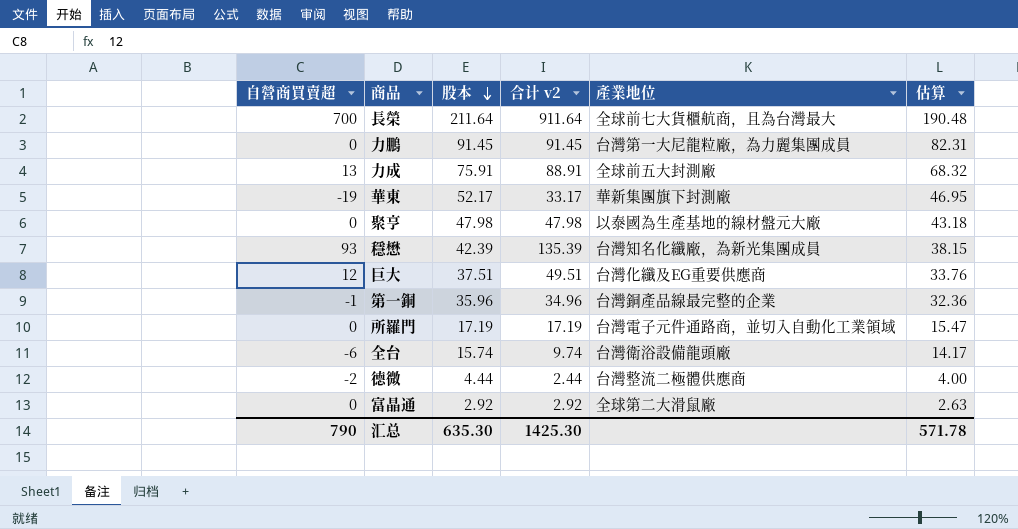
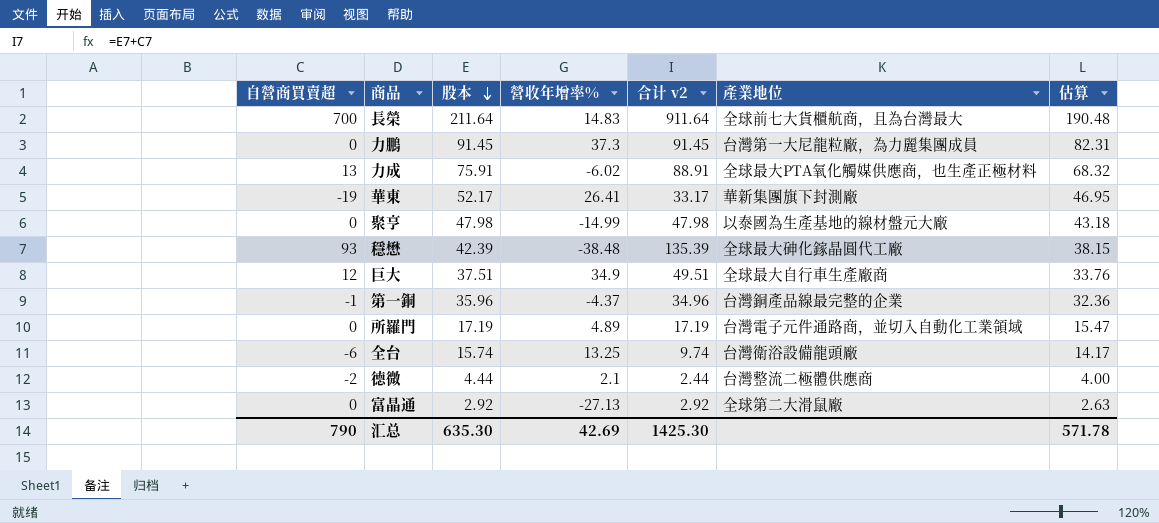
column 營收年增率% | position: none -> 4
力成 | 產業地位: 全球前五大封測廠 -> 全球最大PTA氧化觸媒供應商，也生產正極材料
穩懋 | 產業地位: 台灣知名化纖廠，為新光集團成員 -> 全球最大砷化鎵晶圓代工廠
巨大 | 產業地位: 台灣化纖及EG重要供應商 -> 全球最大自行車生產廠商

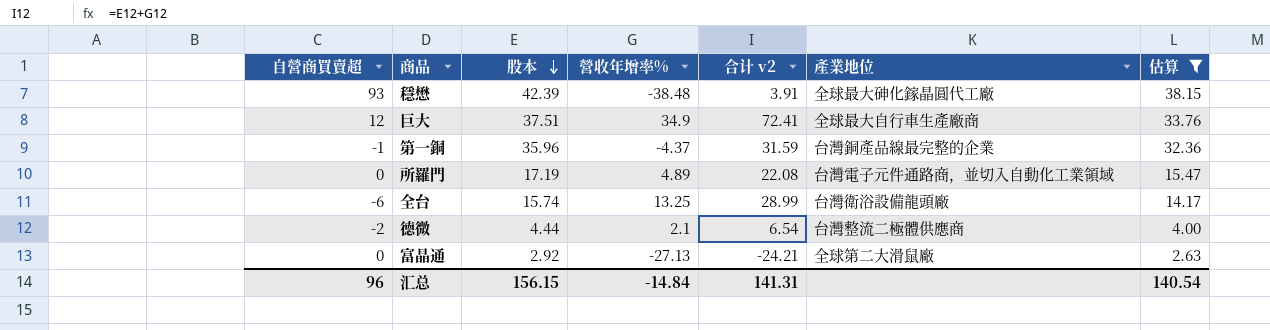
filter: none -> 估算 <= 38.15
column 合计 v2 | formula: [自營商買賣超] + [股本] -> [股本] + [營收年增率%]
汇总 | 自營商買賣超: 790 -> 96
汇总 | 股本: 635.30 -> 156.15
汇总 | 營收年增率%: 42.69 -> -14.84
汇总 | 合计 v2: 1425.30 -> 141.31
汇总 | 估算: 571.78 -> 140.54

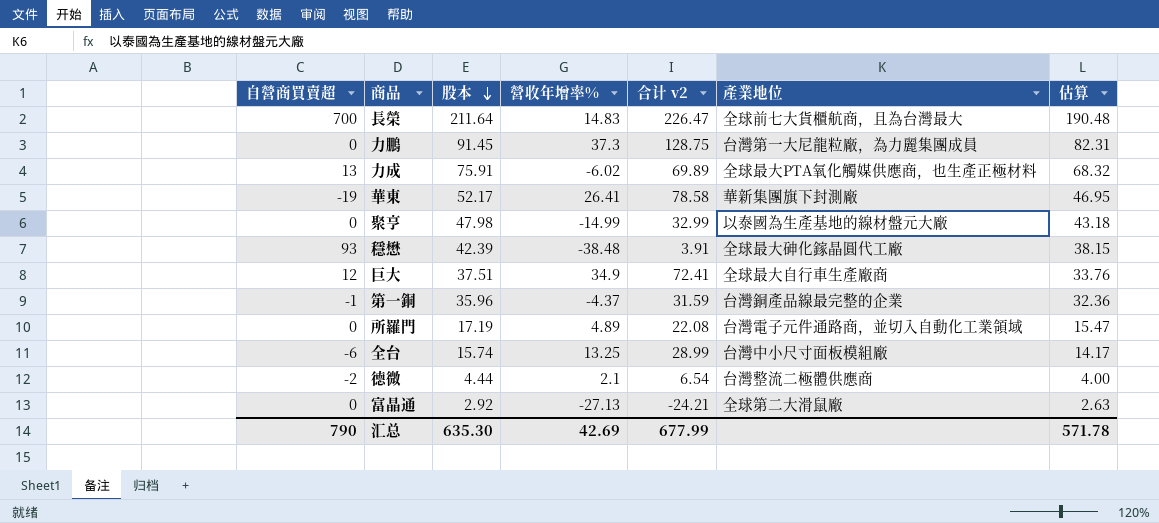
filter: 估算 <= 38.15 -> none
全台 | 產業地位: 台灣衛浴設備龍頭廠 -> 台灣中小尺寸面板模組廠
汇总 | 自營商買賣超: 96 -> 790
汇总 | 股本: 156.15 -> 635.30
汇总 | 營收年增率%: -14.84 -> 42.69
汇总 | 合计 v2: 141.31 -> 677.99
汇总 | 估算: 140.54 -> 571.78

